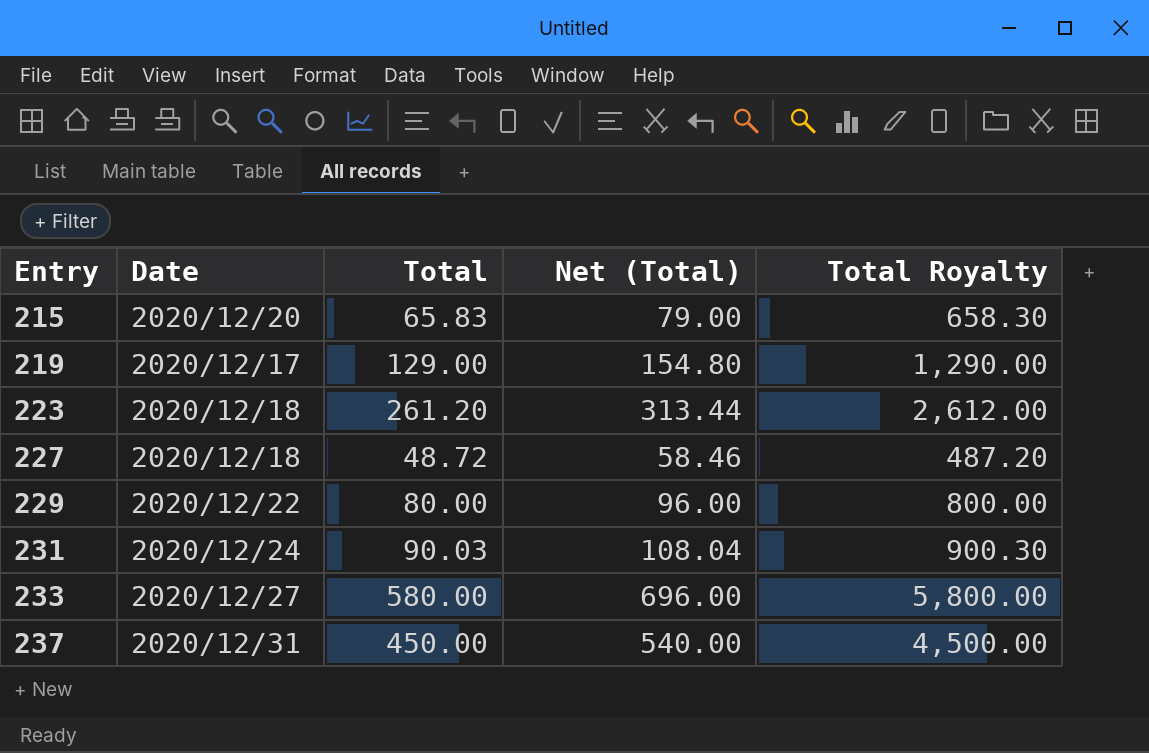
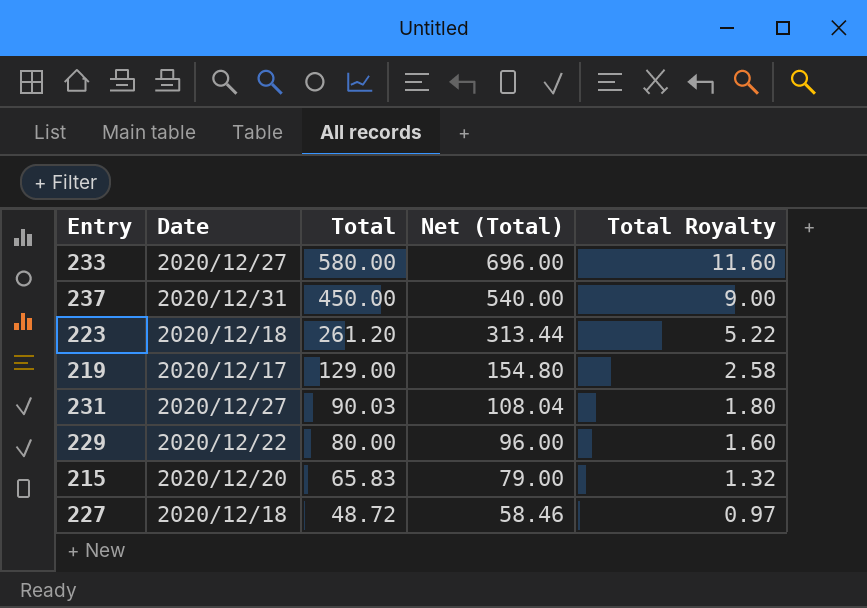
row order: Entry ascending -> Total descending
column Total Royalty | formula: [Total] * 10 -> [Total] * 0.02
231 | Date: 2020/12/24 -> 2020/12/27

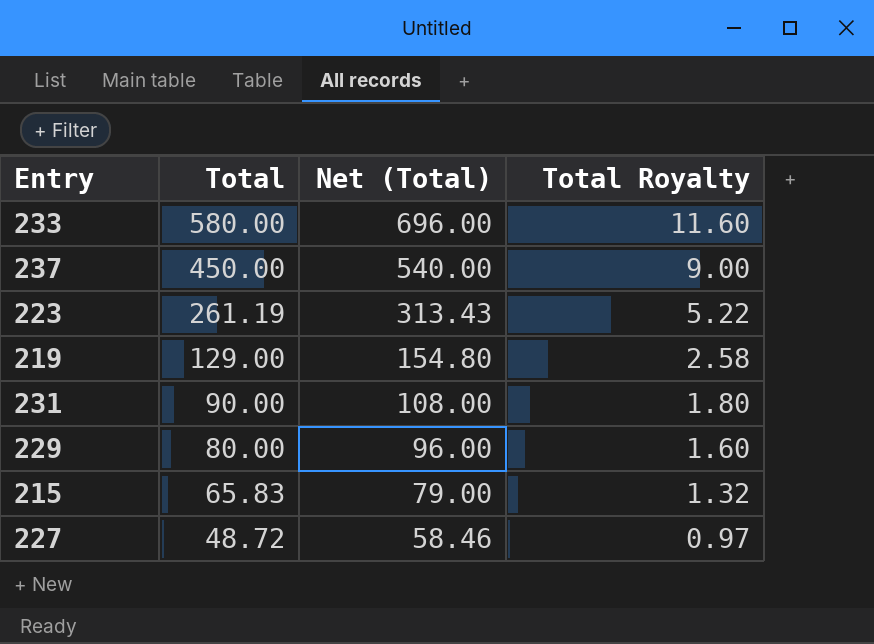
column Date | position: 2 -> none
223 | Total: 261.20 -> 261.19
223 | Net (Total): 313.44 -> 313.43
231 | Total: 90.03 -> 90.00
231 | Net (Total): 108.04 -> 108.00

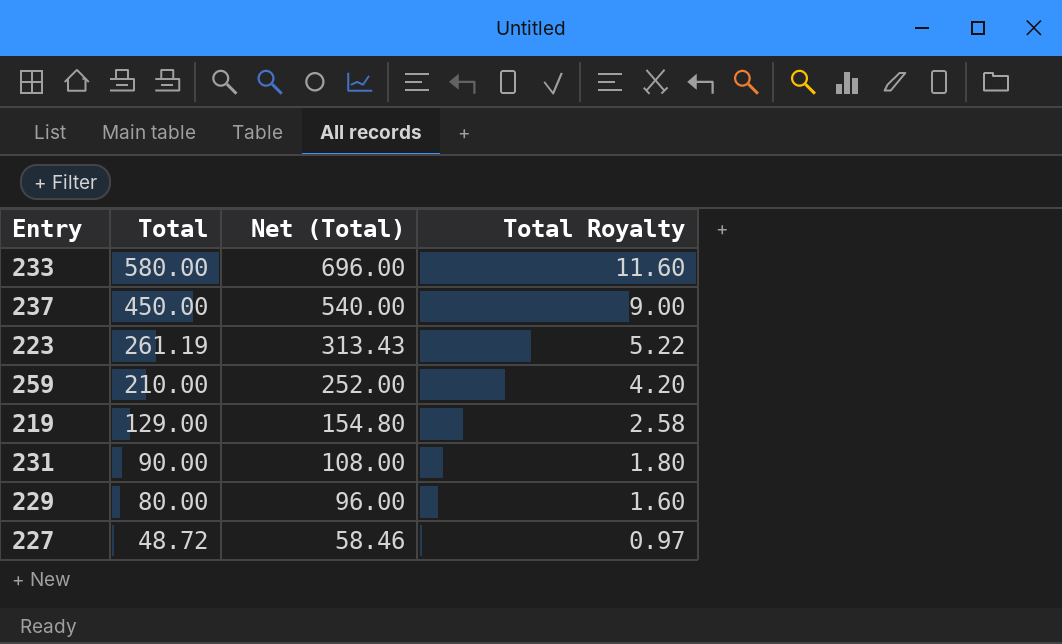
row 215: 65.83 | 79.00 | 1.32 -> none
row 259: none -> 210.00 | 252.00 | 4.20

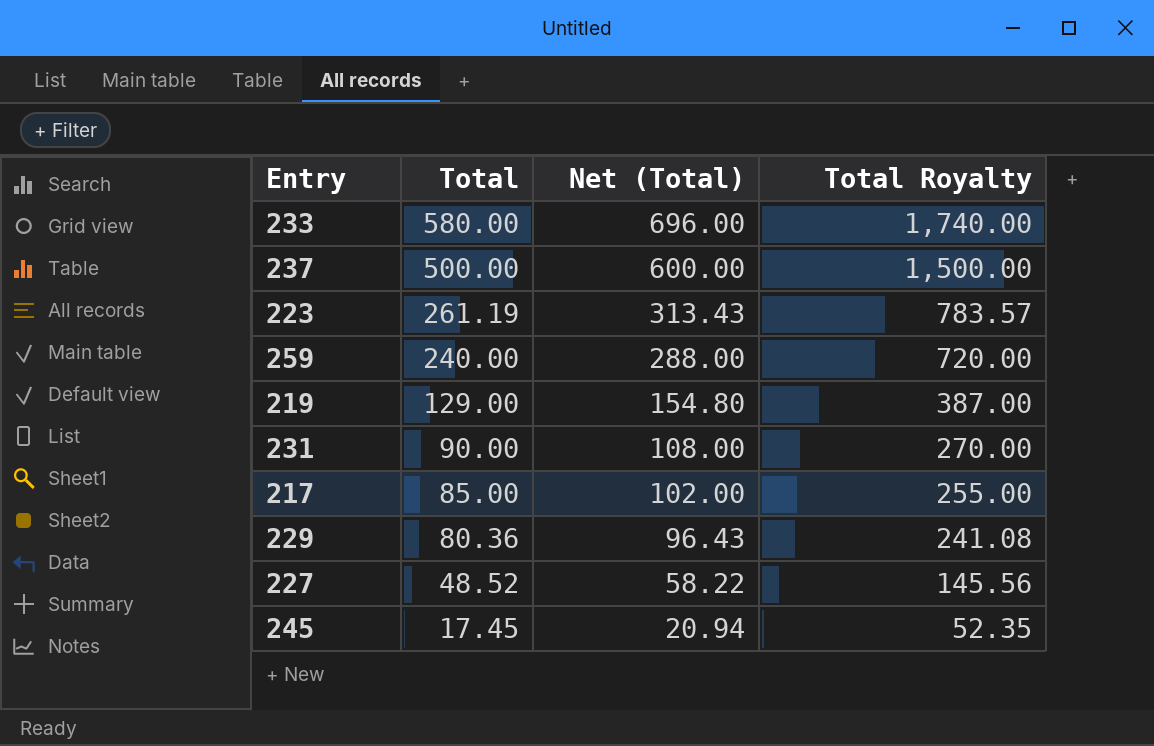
column Total Royalty | formula: [Total] * 0.02 -> [Total] * 3
237 | Total: 450.00 -> 500.00
237 | Net (Total): 540.00 -> 600.00
259 | Total: 210.00 -> 240.00
259 | Net (Total): 252.00 -> 288.00
row 217: none -> 85.00 | 102.00 | 255.00
229 | Total: 80.00 -> 80.36
229 | Net (Total): 96.00 -> 96.43
227 | Total: 48.72 -> 48.52
227 | Net (Total): 58.46 -> 58.22
row 245: none -> 17.45 | 20.94 | 52.35

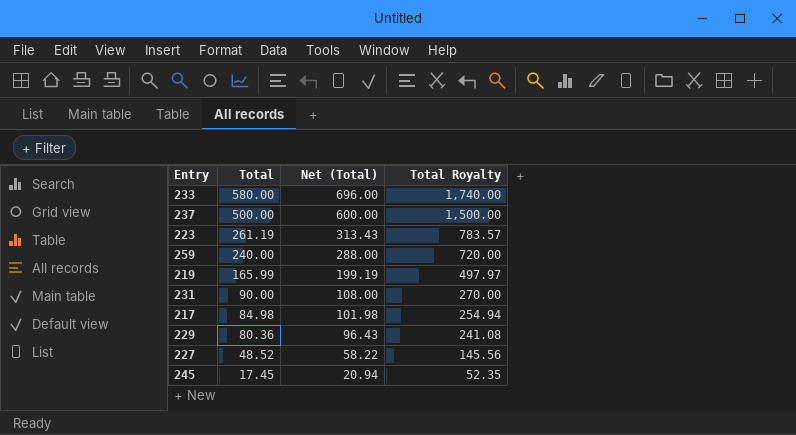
219 | Total: 129.00 -> 165.99
219 | Net (Total): 154.80 -> 199.19
219 | Total Royalty: 387.00 -> 497.97
217 | Total: 85.00 -> 84.98
217 | Net (Total): 102.00 -> 101.98
217 | Total Royalty: 255.00 -> 254.94

